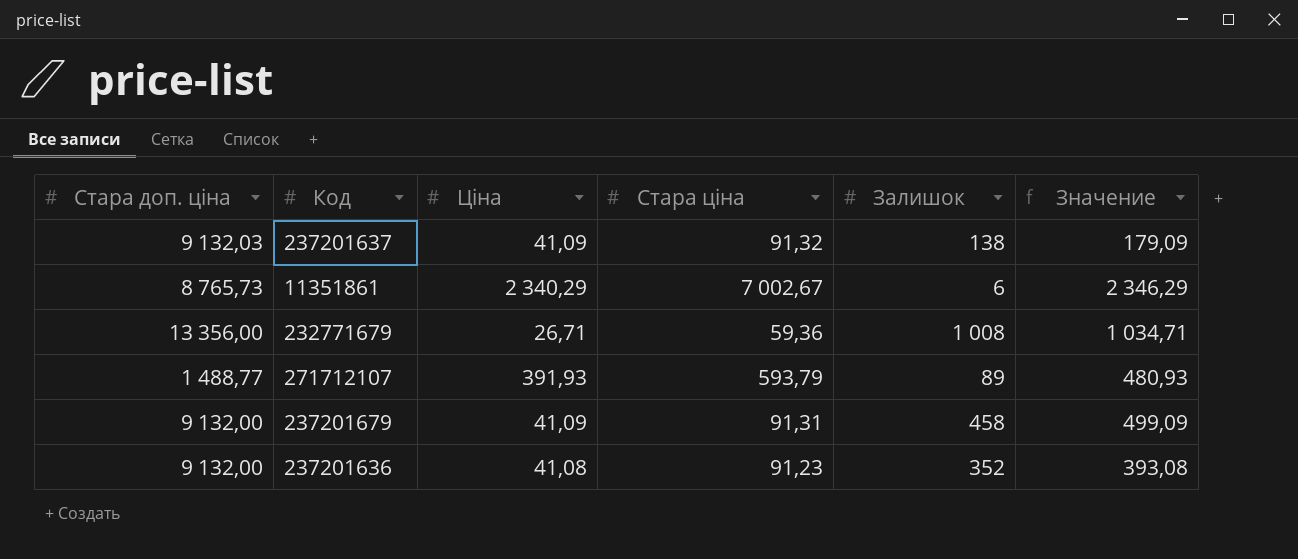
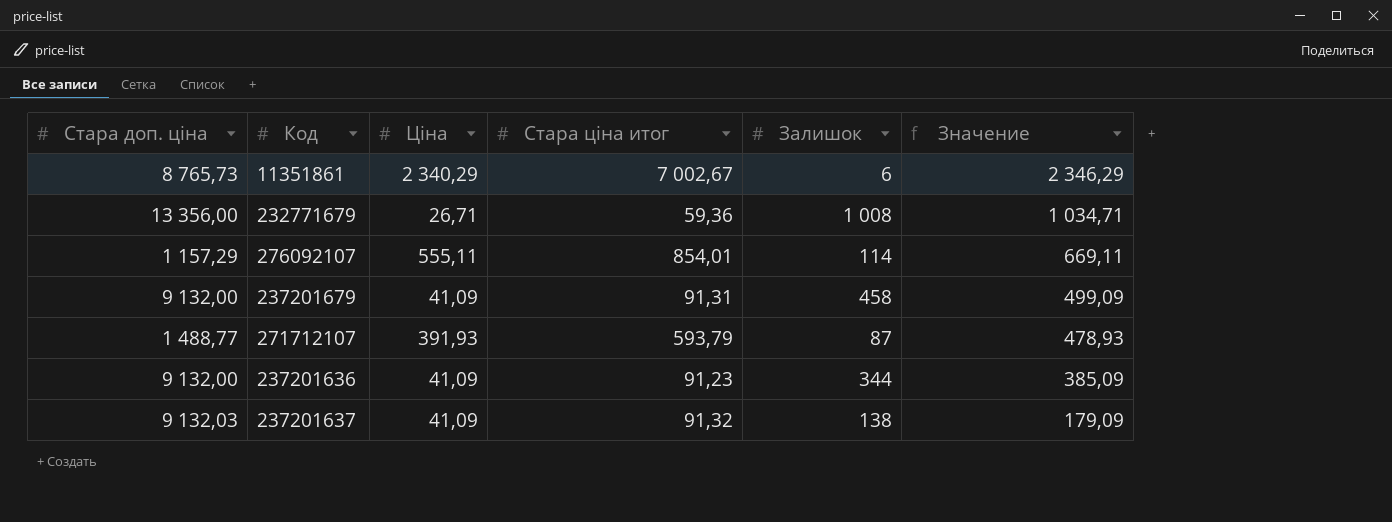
row order: none -> Значение descending
column name: Стара ціна -> Стара ціна итог
row 276092107: none -> 1 157,29 | 555,11 | 854,01 | 114 | 669,11
271712107 | Залишок: 89 -> 87
271712107 | Значение: 480,93 -> 478,93
237201636 | Ціна: 41,08 -> 41,09
237201636 | Залишок: 352 -> 344
237201636 | Значение: 393,08 -> 385,09

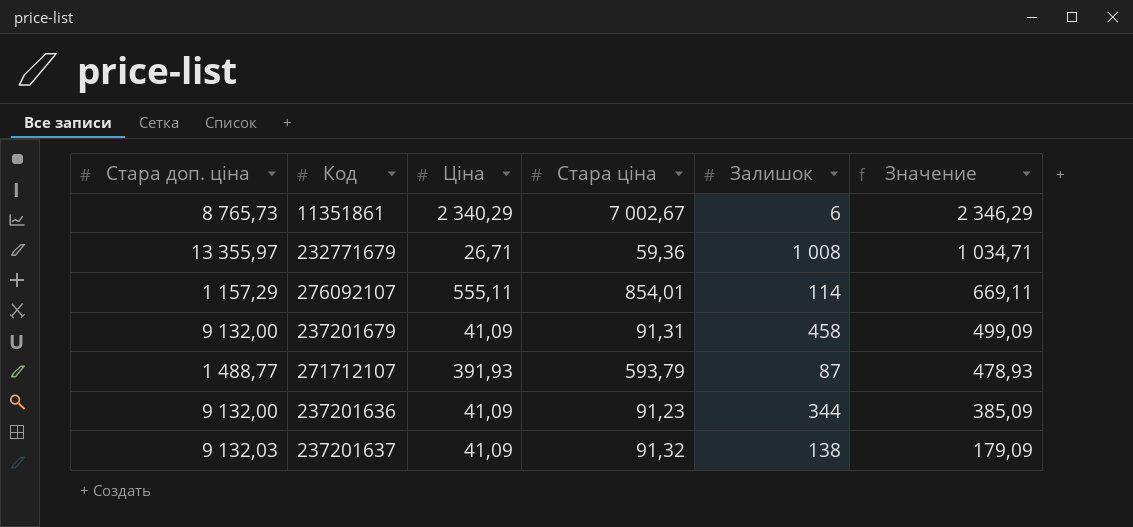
column name: Стара ціна итог -> Стара ціна
232771679 | Стара доп. ціна: 13 356,00 -> 13 355,97

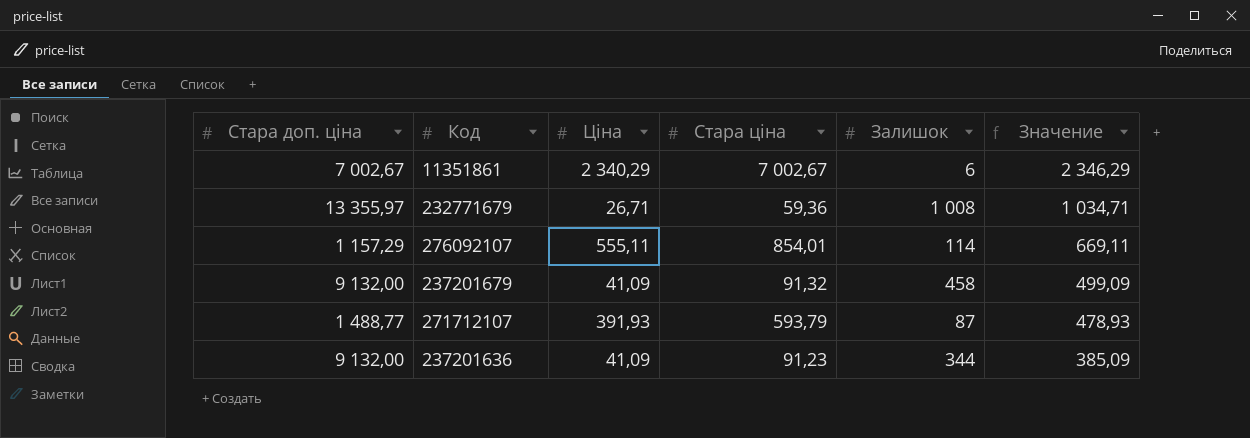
row 237201637: 9 132,03 | 41,09 | 91,32 | 138 | 179,09 -> none
11351861 | Стара доп. ціна: 8 765,73 -> 7 002,67
237201679 | Стара ціна: 91,31 -> 91,32

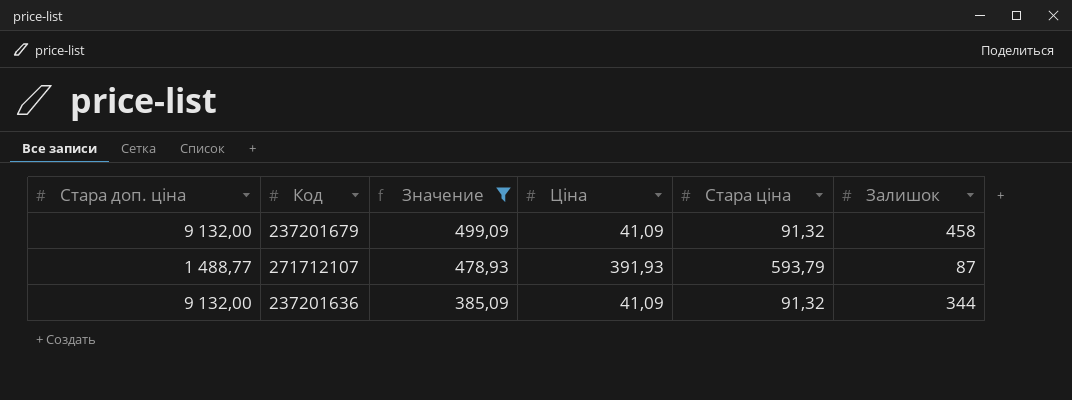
filter: none -> Значение <= 499,09
column Значение | position: 6 -> 3
237201636 | Стара ціна: 91,23 -> 91,32

